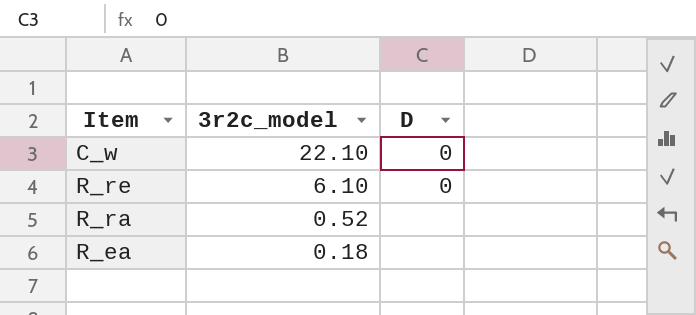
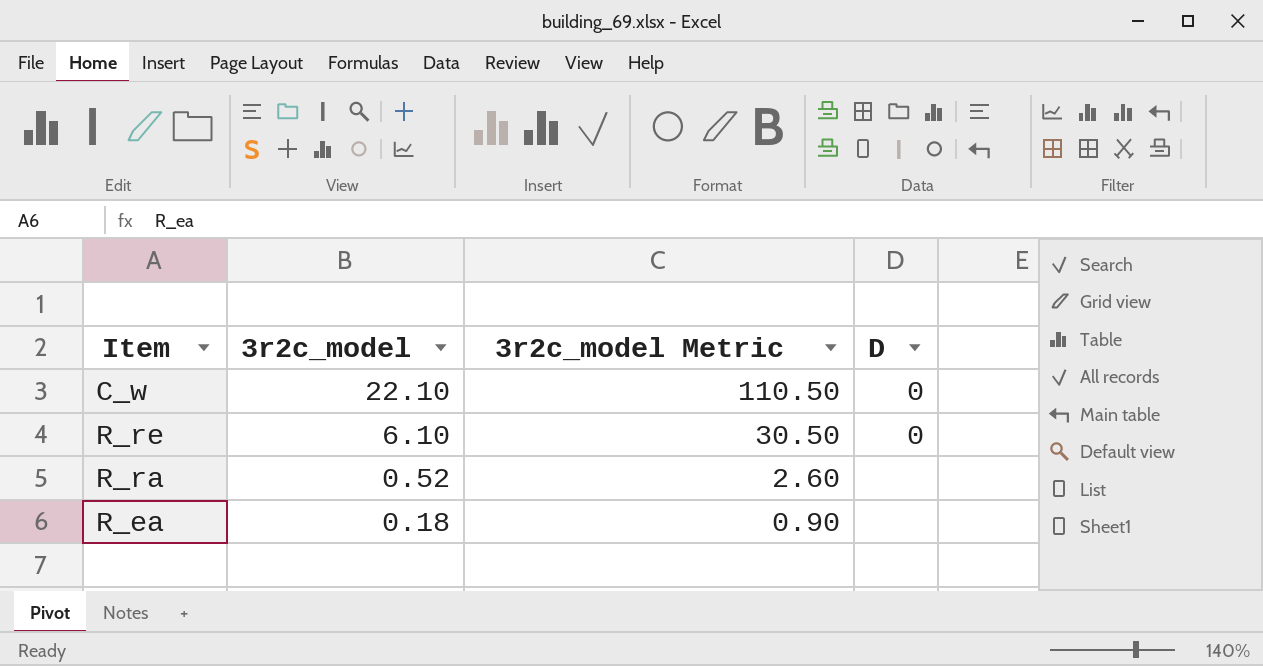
column 3r2c_model Metric | formula: none -> [3r2c_model] * 5

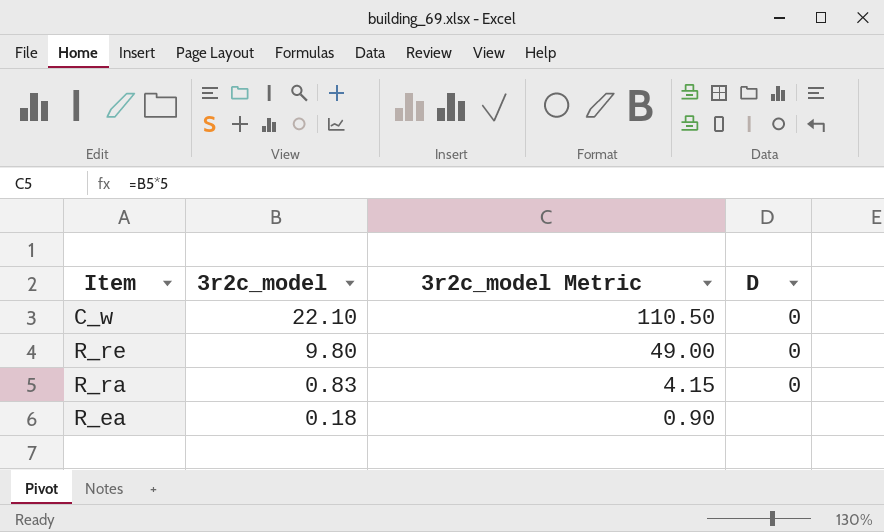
R_re | 3r2c_model: 6.10 -> 9.80
R_re | 3r2c_model Metric: 30.50 -> 49.00
R_ra | 3r2c_model: 0.52 -> 0.83
R_ra | 3r2c_model Metric: 2.60 -> 4.15
R_ra | D: none -> 0

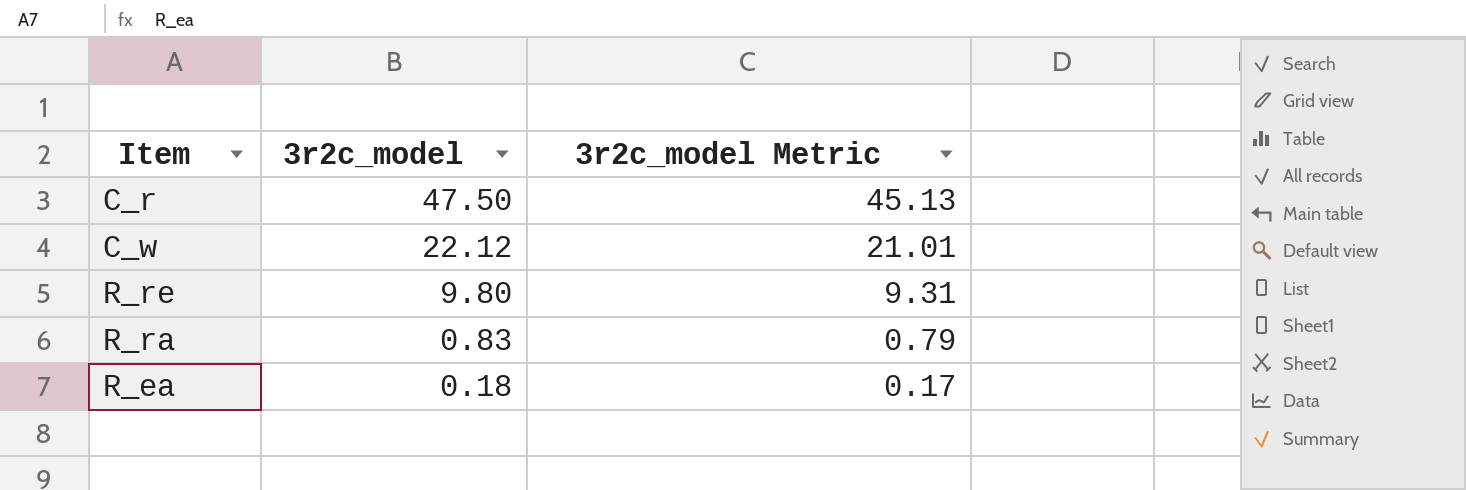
column D | position: 4 -> none
column 3r2c_model Metric | formula: [3r2c_model] * 5 -> [3r2c_model] * 0.95
row C_r: none -> 47.50 | 45.13
C_w | 3r2c_model: 22.10 -> 22.12

